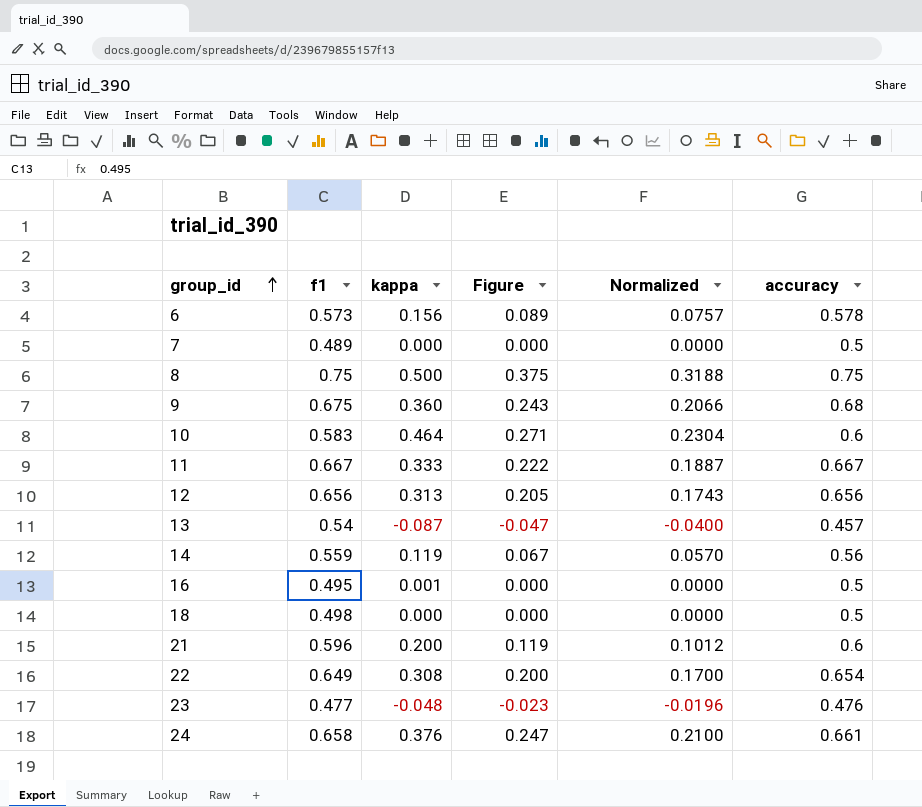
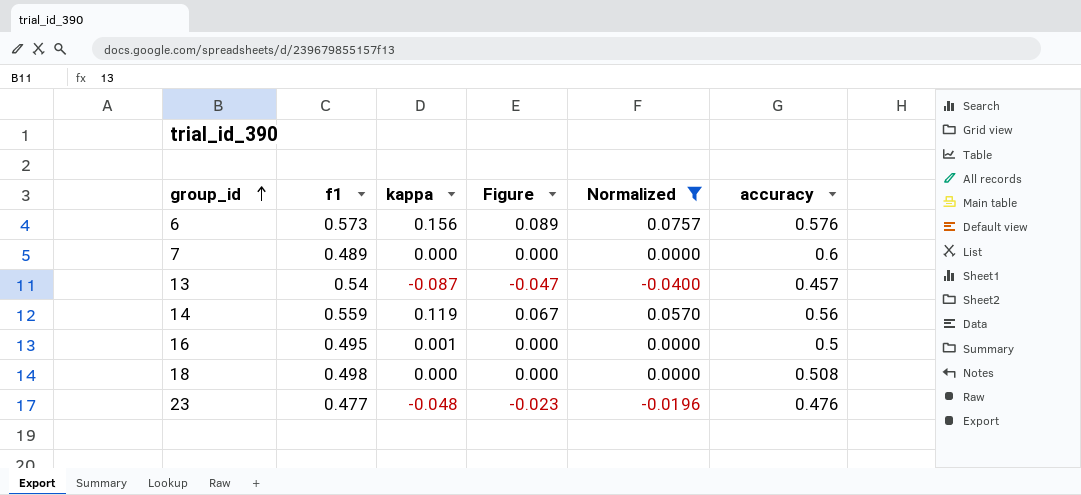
filter: none -> Normalized <= 0.0757
6 | accuracy: 0.578 -> 0.576
7 | accuracy: 0.5 -> 0.6
18 | accuracy: 0.5 -> 0.508

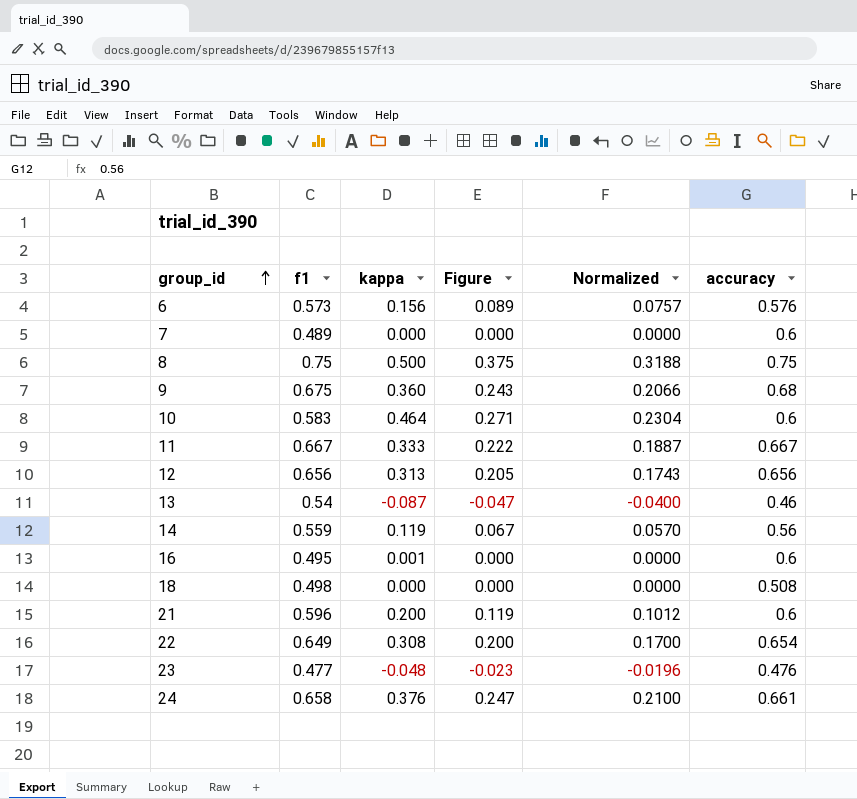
filter: Normalized <= 0.0757 -> none
13 | accuracy: 0.457 -> 0.46
16 | accuracy: 0.5 -> 0.6

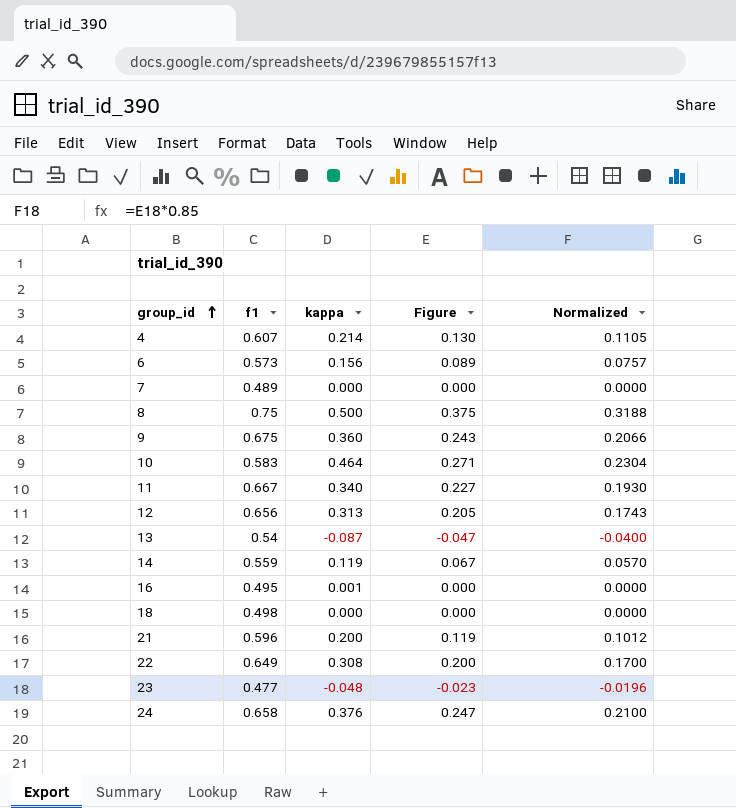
column accuracy | position: 6 -> none
row 4: none -> 0.607 | 0.214 | 0.130 | 0.1105
11 | kappa: 0.333 -> 0.340
11 | Figure: 0.222 -> 0.227
11 | Normalized: 0.1887 -> 0.1930

